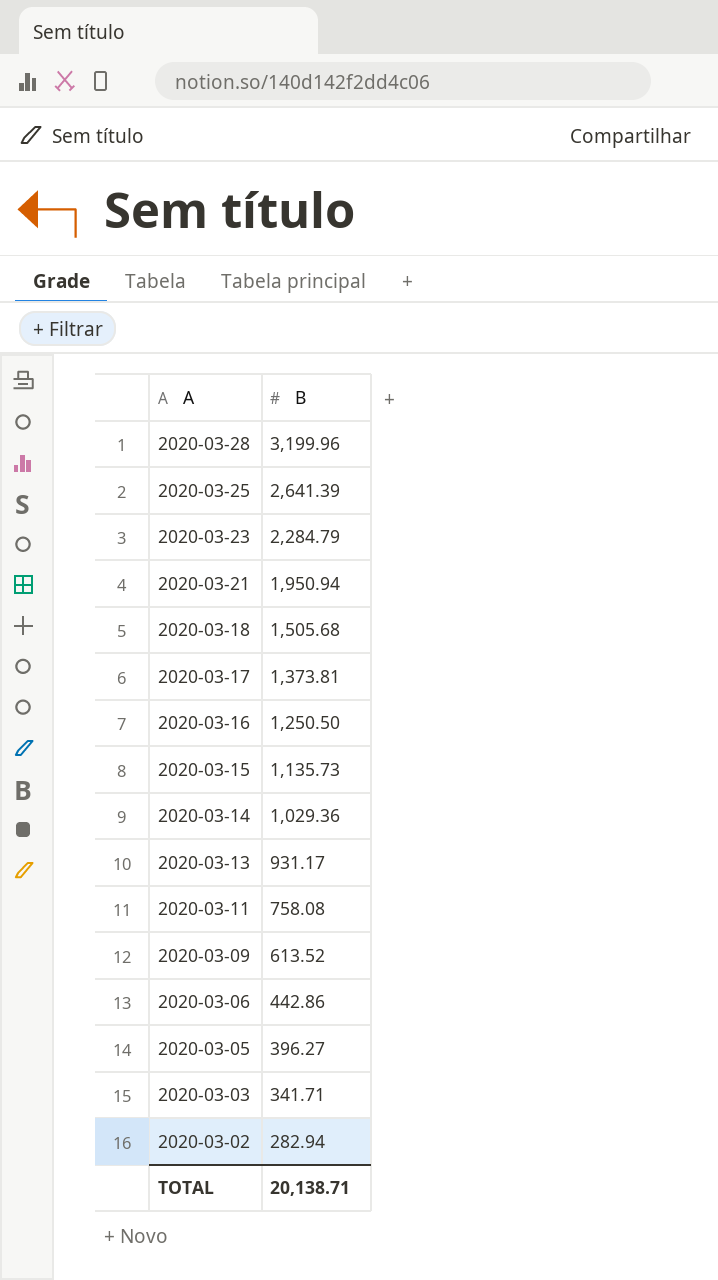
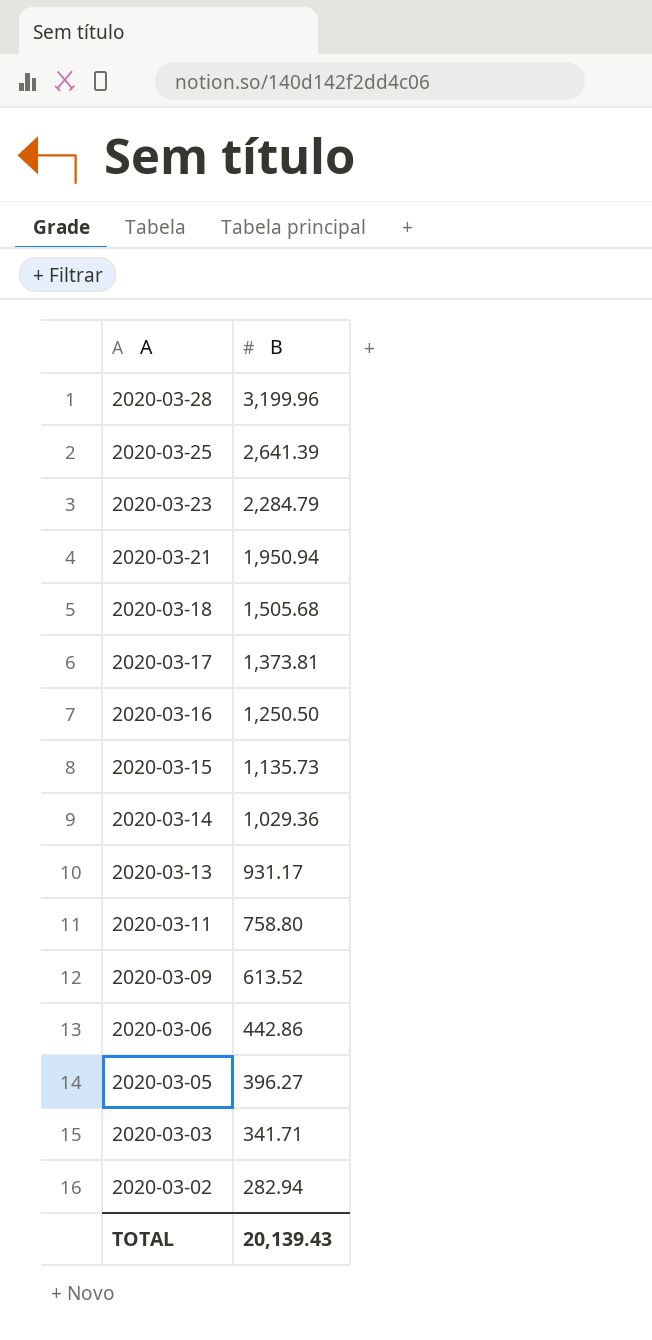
2020-03-11 | B: 758.08 -> 758.80
TOTAL | B: 20,138.71 -> 20,139.43

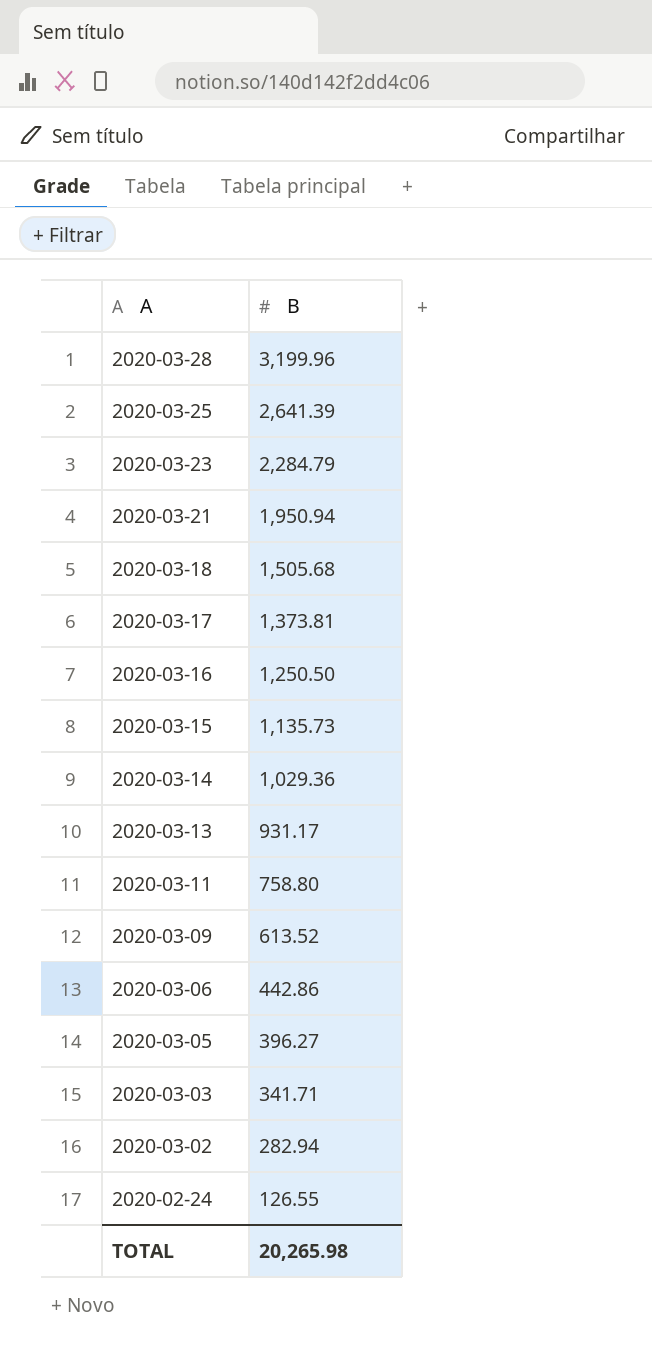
row 2020-02-24: none -> 126.55
TOTAL | B: 20,139.43 -> 20,265.98

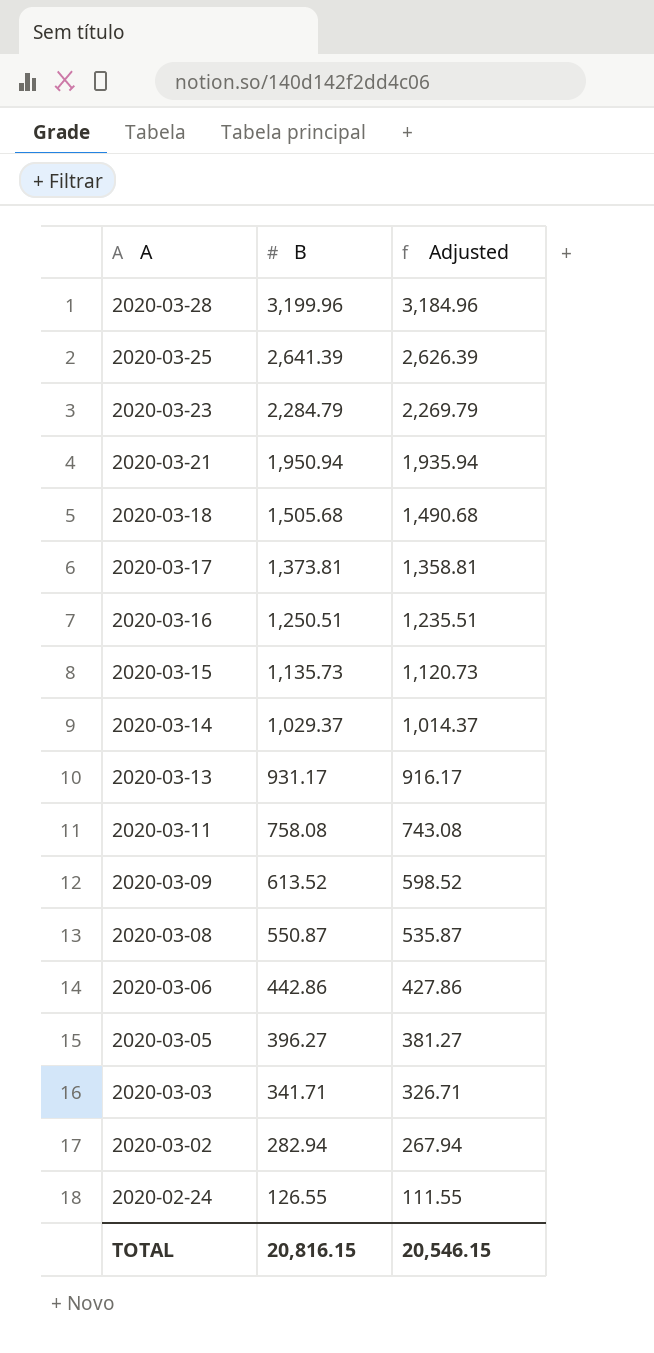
column Adjusted | formula: none -> [B] - 15
2020-03-16 | B: 1,250.50 -> 1,250.51
2020-03-14 | B: 1,029.36 -> 1,029.37
2020-03-11 | B: 758.80 -> 758.08
row 2020-03-08: none -> 550.87 | 535.87
TOTAL | B: 20,265.98 -> 20,816.15

